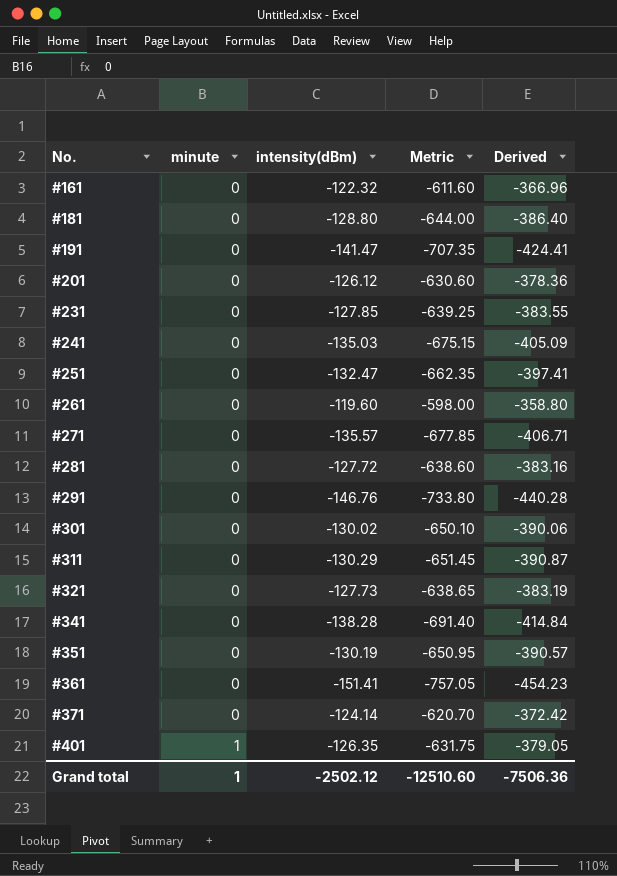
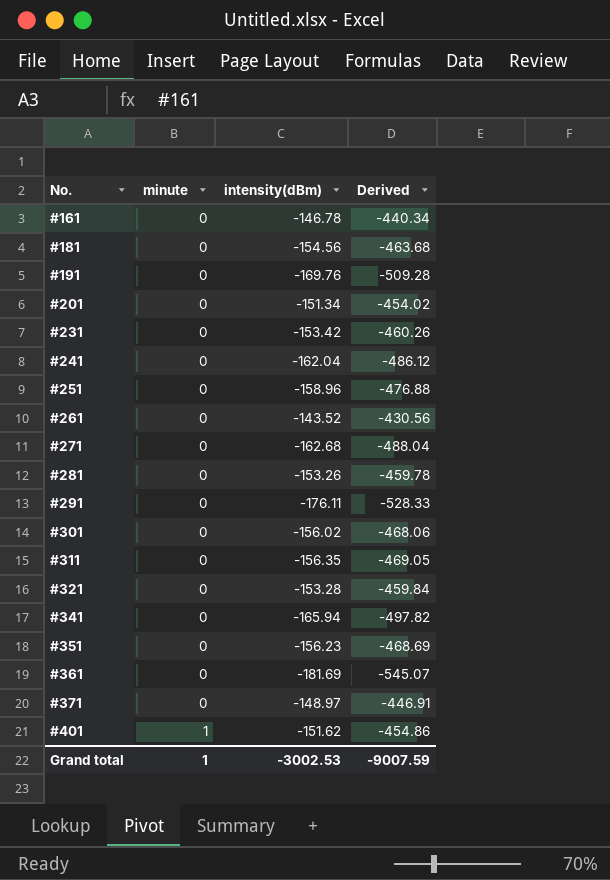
column Metric | formula: [intensity(dBm)] * 5 -> none
#161 | intensity(dBm): -122.32 -> -146.78
#161 | Derived: -366.96 -> -440.34
#181 | intensity(dBm): -128.80 -> -154.56
#181 | Derived: -386.40 -> -463.68
#191 | intensity(dBm): -141.47 -> -169.76
#191 | Derived: -424.41 -> -509.28
#201 | intensity(dBm): -126.12 -> -151.34
#201 | Derived: -378.36 -> -454.02
#231 | intensity(dBm): -127.85 -> -153.42
#231 | Derived: -383.55 -> -460.26
#241 | intensity(dBm): -135.03 -> -162.04
#241 | Derived: -405.09 -> -486.12
#251 | intensity(dBm): -132.47 -> -158.96
#251 | Derived: -397.41 -> -476.88
#261 | intensity(dBm): -119.60 -> -143.52
#261 | Derived: -358.80 -> -430.56
#271 | intensity(dBm): -135.57 -> -162.68
#271 | Derived: -406.71 -> -488.04
#281 | intensity(dBm): -127.72 -> -153.26
#281 | Derived: -383.16 -> -459.78
#291 | intensity(dBm): -146.76 -> -176.11
#291 | Derived: -440.28 -> -528.33
#301 | intensity(dBm): -130.02 -> -156.02
#301 | Derived: -390.06 -> -468.06
#311 | intensity(dBm): -130.29 -> -156.35
#311 | Derived: -390.87 -> -469.05
#321 | intensity(dBm): -127.73 -> -153.28
#321 | Derived: -383.19 -> -459.84
#341 | intensity(dBm): -138.28 -> -165.94
#341 | Derived: -414.84 -> -497.82
#351 | intensity(dBm): -130.19 -> -156.23
#351 | Derived: -390.57 -> -468.69
#361 | intensity(dBm): -151.41 -> -181.69
#361 | Derived: -454.23 -> -545.07
#371 | intensity(dBm): -124.14 -> -148.97
#371 | Derived: -372.42 -> -446.91
#401 | intensity(dBm): -126.35 -> -151.62
#401 | Derived: -379.05 -> -454.86
Grand total | intensity(dBm): -2502.12 -> -3002.53
Grand total | Derived: -7506.36 -> -9007.59

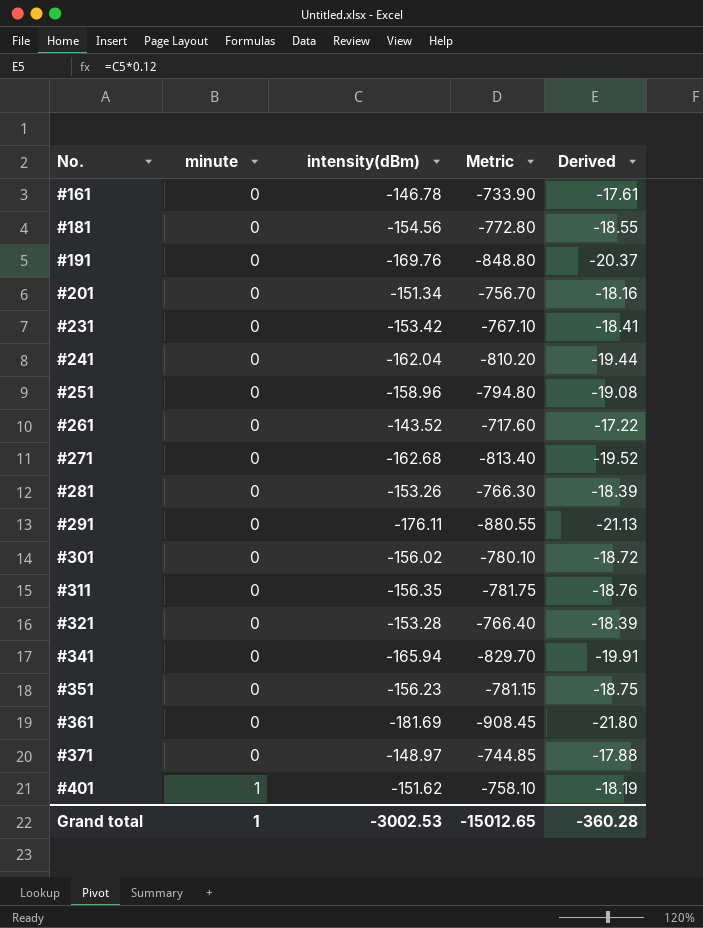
column Metric | formula: none -> [intensity(dBm)] * 5
column Derived | formula: [intensity(dBm)] * 3 -> [intensity(dBm)] * 0.12
Grand total | Derived: -9007.59 -> -360.28

